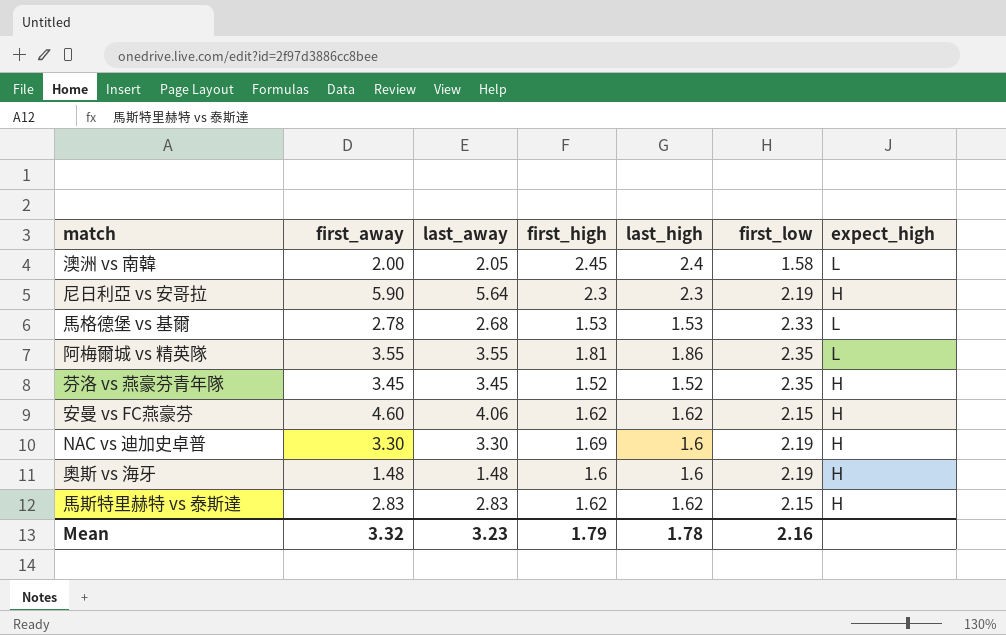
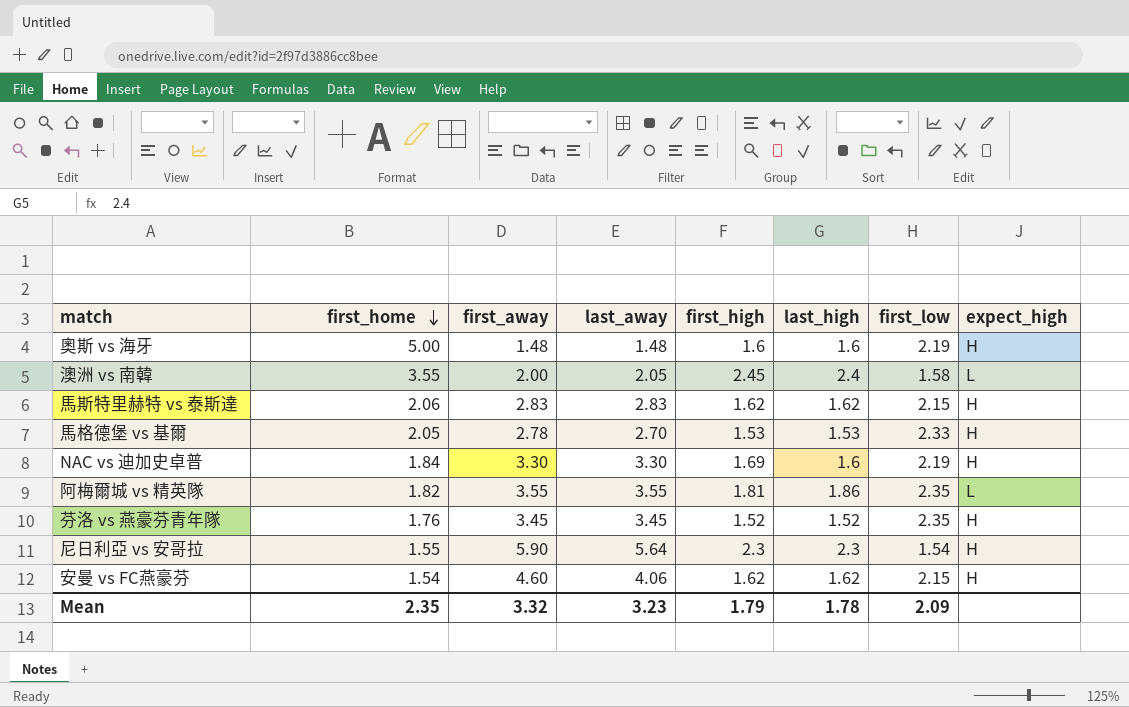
row order: none -> first_home descending
column first_home | position: none -> 2
馬格德堡 vs 基爾 | last_away: 2.68 -> 2.70
馬格德堡 vs 基爾 | expect_high: L -> H
尼日利亞 vs 安哥拉 | first_low: 2.19 -> 1.54
Mean | first_low: 2.16 -> 2.09

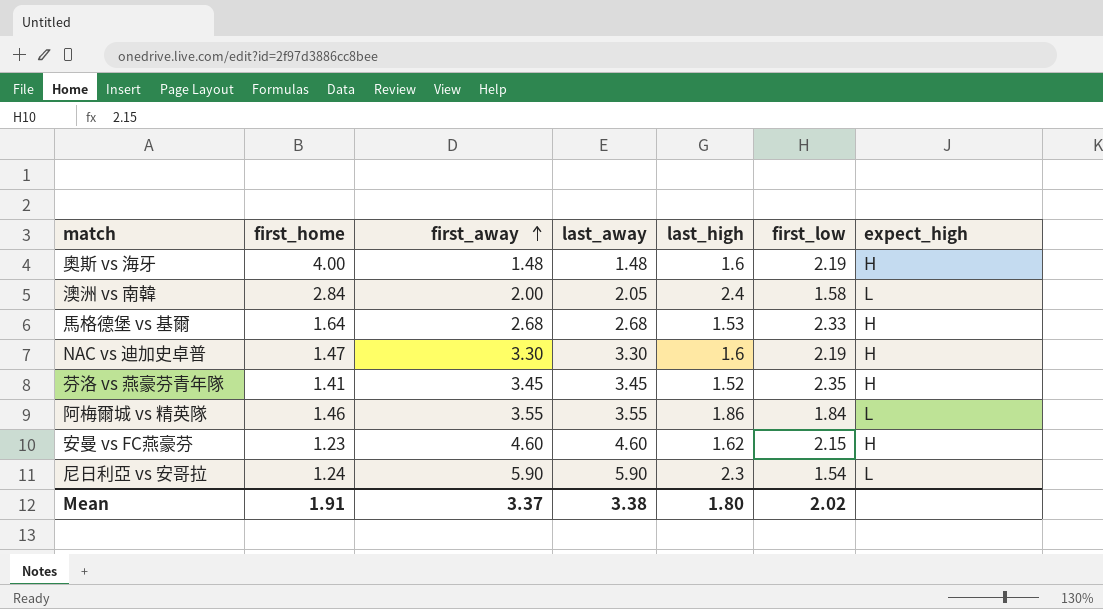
row order: first_home descending -> first_away ascending
column first_high | position: 5 -> none
row 馬斯特里赫特 vs 泰斯達: 2.06 | 2.83 | 2.83 | 1.62 | 1.62 | 2.15 | H -> none
奧斯 vs 海牙 | first_home: 5.00 -> 4.00
澳洲 vs 南韓 | first_home: 3.55 -> 2.84
馬格德堡 vs 基爾 | first_home: 2.05 -> 1.64
馬格德堡 vs 基爾 | first_away: 2.78 -> 2.68
馬格德堡 vs 基爾 | last_away: 2.70 -> 2.68
NAC vs 迪加史卓普 | first_home: 1.84 -> 1.47
芬洛 vs 燕豪芬青年隊 | first_home: 1.76 -> 1.41
阿梅爾城 vs 精英隊 | first_home: 1.82 -> 1.46
阿梅爾城 vs 精英隊 | first_low: 2.35 -> 1.84
安曼 vs FC燕豪芬 | first_home: 1.54 -> 1.23
安曼 vs FC燕豪芬 | last_away: 4.06 -> 4.60
尼日利亞 vs 安哥拉 | first_home: 1.55 -> 1.24
尼日利亞 vs 安哥拉 | last_away: 5.64 -> 5.90
尼日利亞 vs 安哥拉 | expect_high: H -> L
Mean | first_home: 2.35 -> 1.91
Mean | first_away: 3.32 -> 3.37
Mean | last_away: 3.23 -> 3.38
Mean | last_high: 1.78 -> 1.80
Mean | first_low: 2.09 -> 2.02

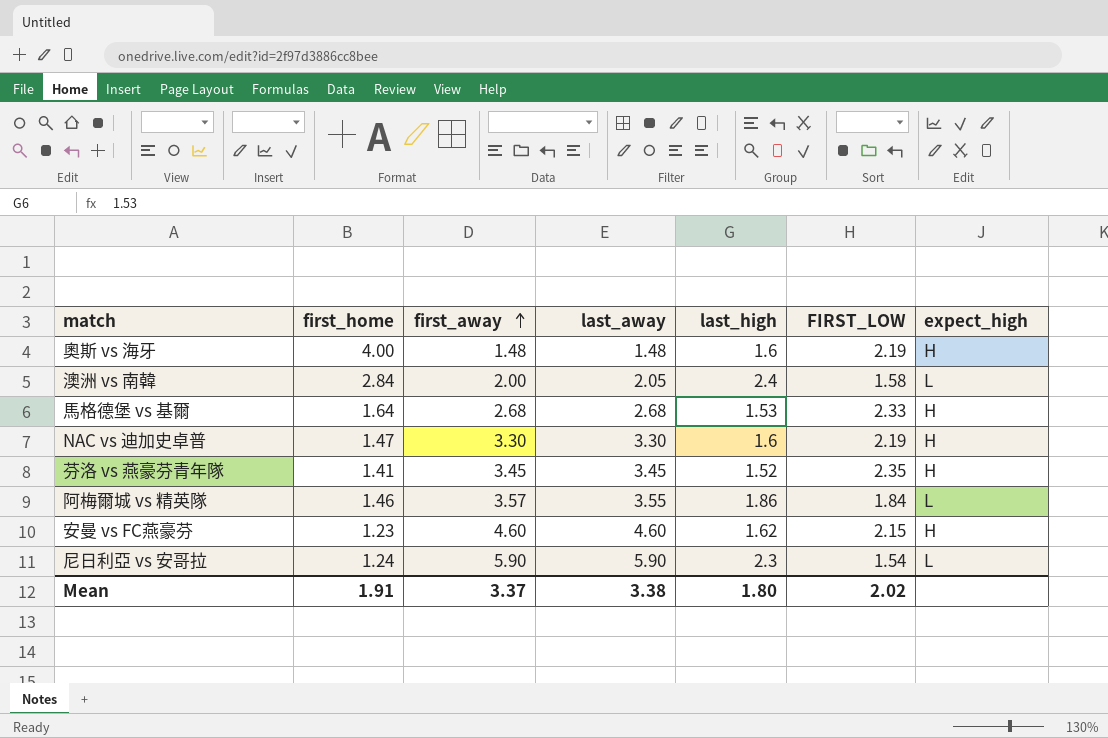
column name: first_low -> FIRST_LOW
阿梅爾城 vs 精英隊 | first_away: 3.55 -> 3.57

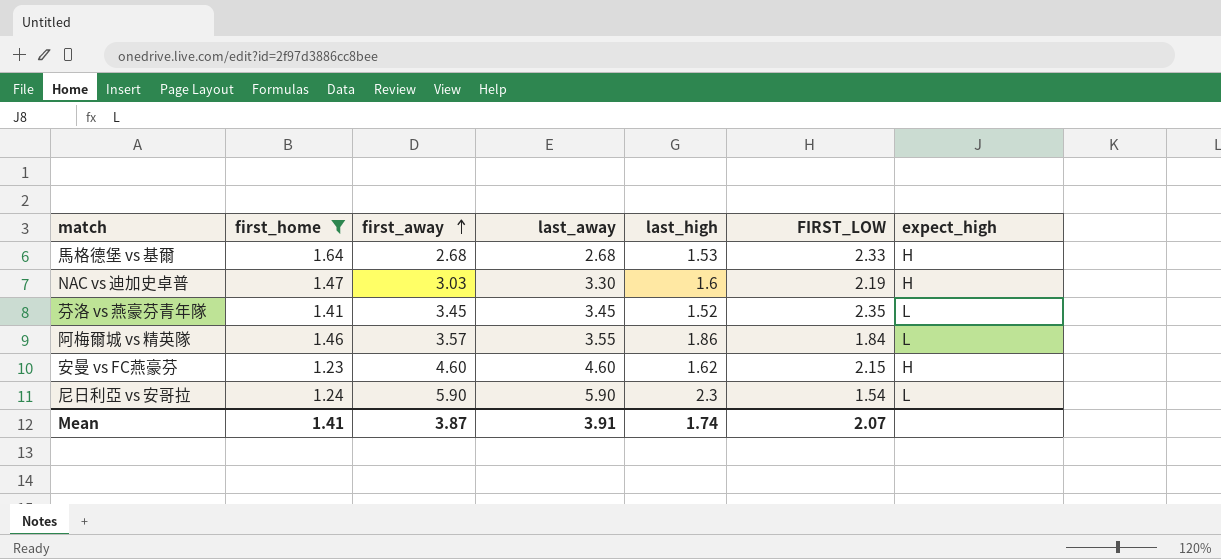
filter: none -> first_home <= 1.64
NAC vs 迪加史卓普 | first_away: 3.30 -> 3.03
芬洛 vs 燕豪芬青年隊 | expect_high: H -> L
Mean | first_home: 1.91 -> 1.41
Mean | first_away: 3.37 -> 3.87
Mean | last_away: 3.38 -> 3.91
Mean | last_high: 1.80 -> 1.74
Mean | FIRST_LOW: 2.02 -> 2.07

